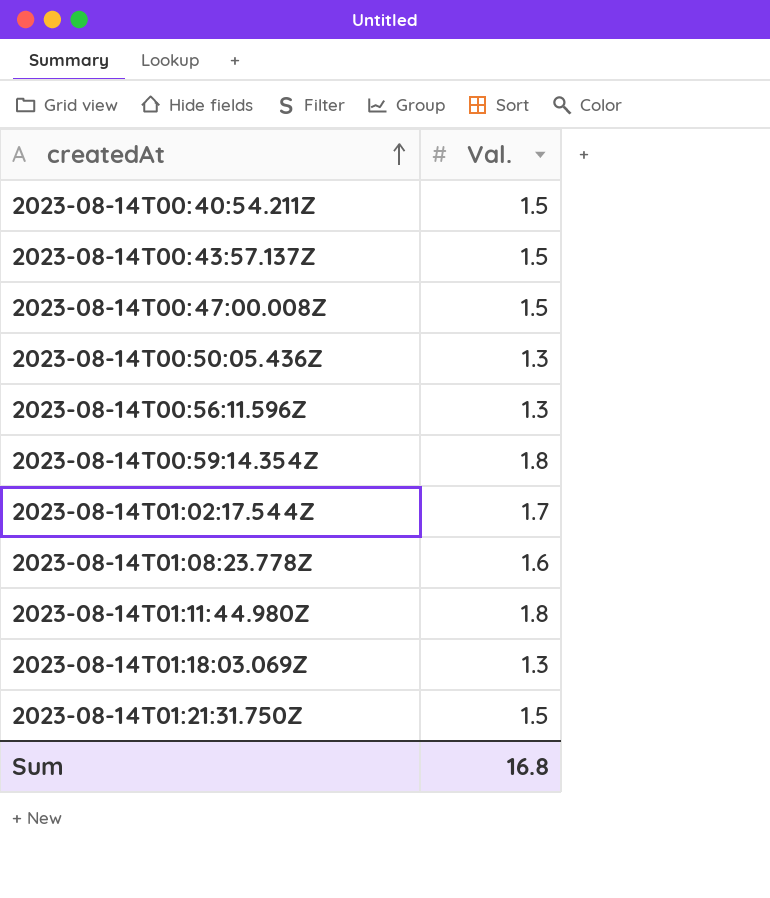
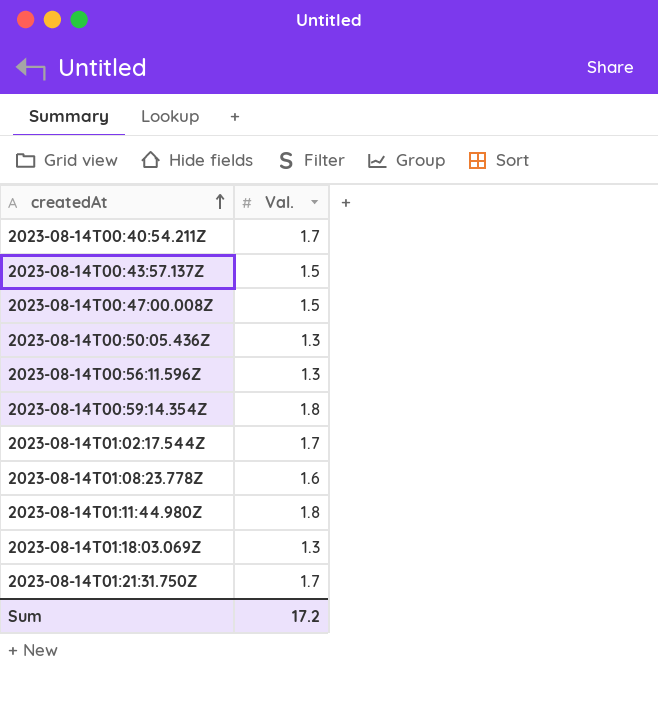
2023-08-14T00:40:54.211Z | Val.: 1.5 -> 1.7
2023-08-14T01:21:31.750Z | Val.: 1.5 -> 1.7
Sum | Val.: 16.8 -> 17.2

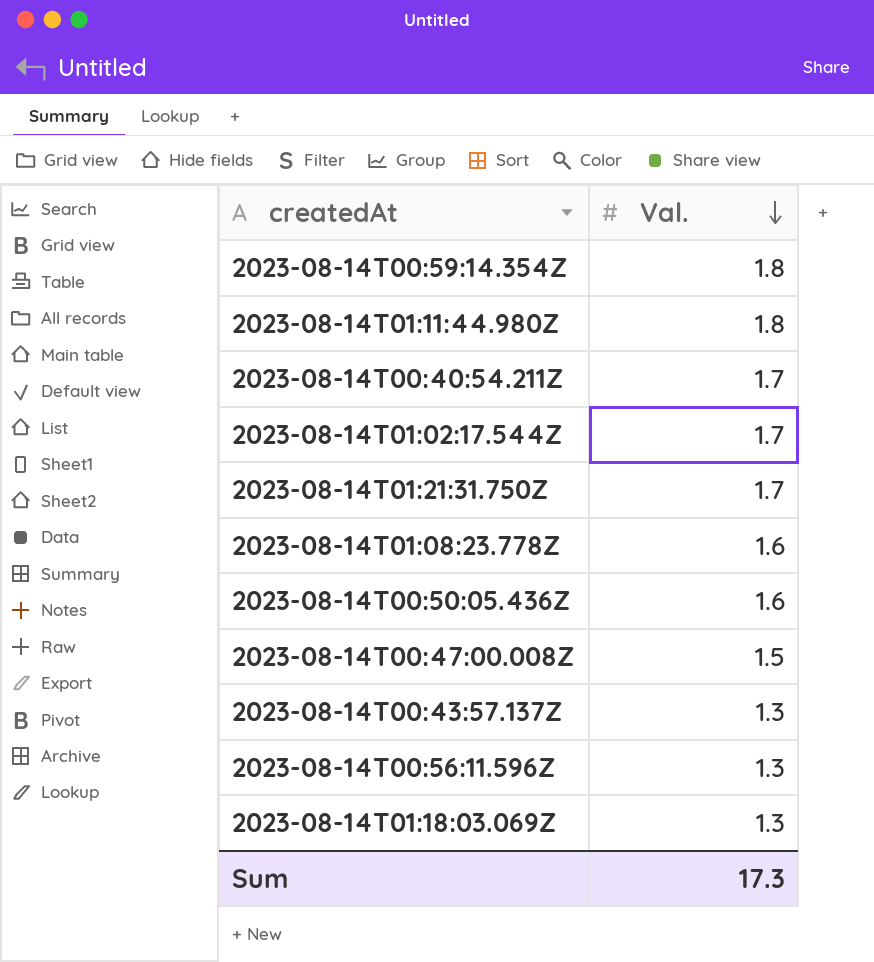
row order: createdAt ascending -> Val. descending
2023-08-14T00:50:05.436Z | Val.: 1.3 -> 1.6
2023-08-14T00:43:57.137Z | Val.: 1.5 -> 1.3
Sum | Val.: 17.2 -> 17.3

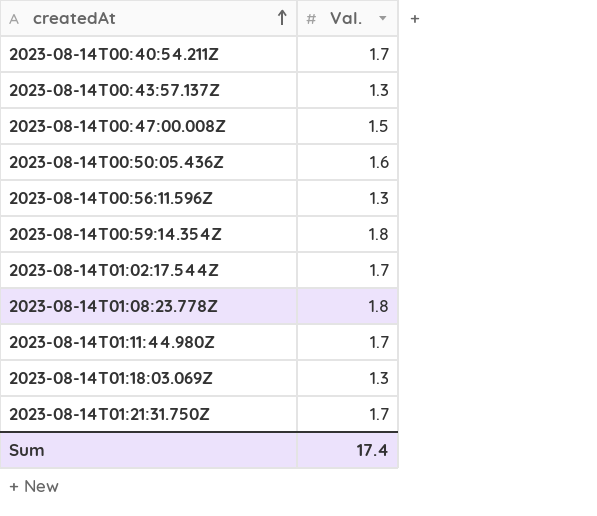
row order: Val. descending -> createdAt ascending
2023-08-14T01:08:23.778Z | Val.: 1.6 -> 1.8
2023-08-14T01:11:44.980Z | Val.: 1.8 -> 1.7
Sum | Val.: 17.3 -> 17.4

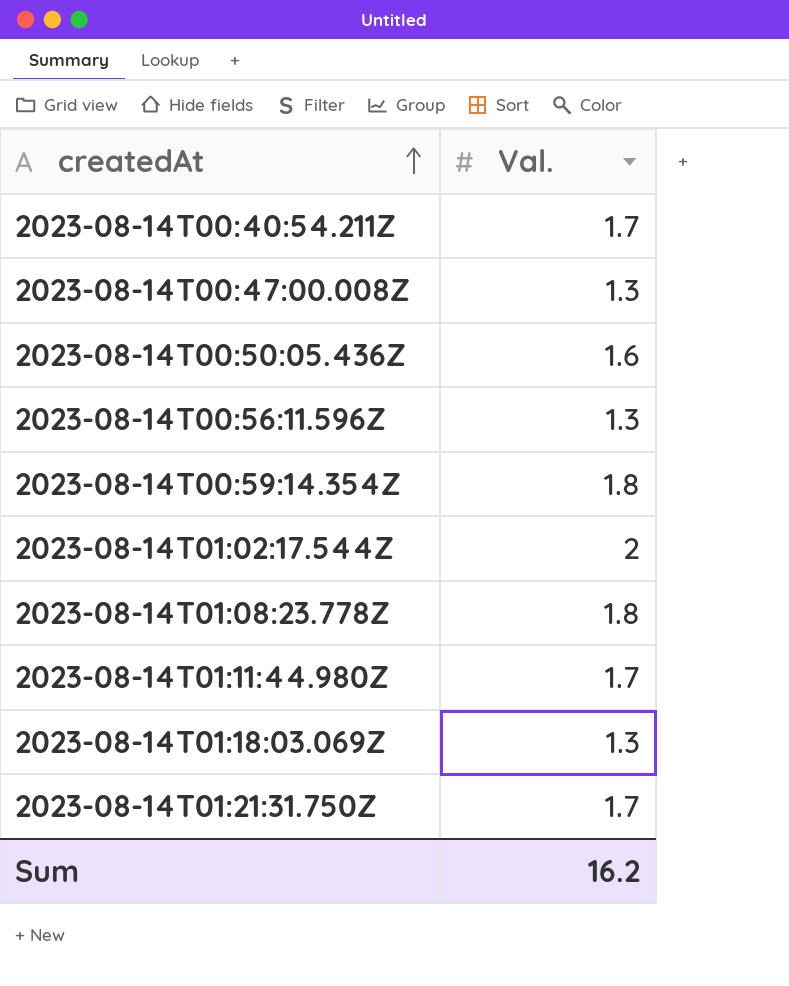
row 2023-08-14T00:43:57.137Z: 1.3 -> none
2023-08-14T00:47:00.008Z | Val.: 1.5 -> 1.3
2023-08-14T01:02:17.544Z | Val.: 1.7 -> 2
Sum | Val.: 17.4 -> 16.2

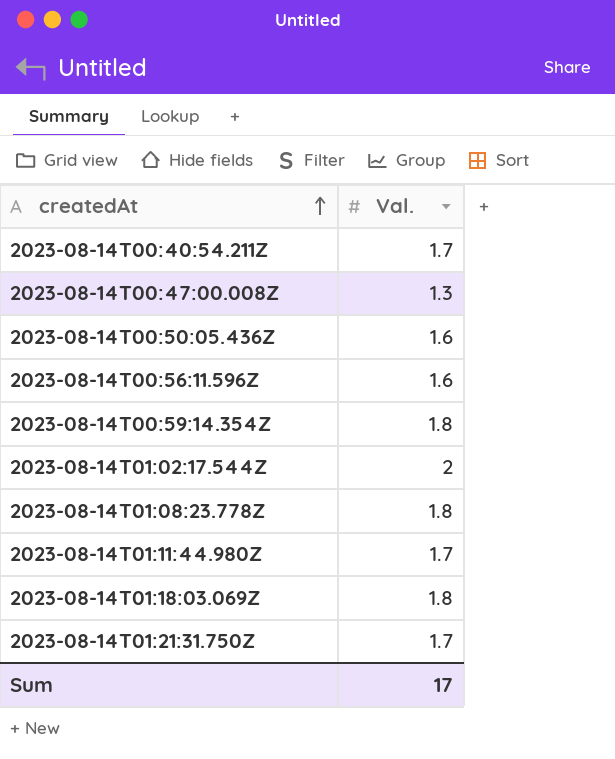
2023-08-14T00:56:11.596Z | Val.: 1.3 -> 1.6
2023-08-14T01:18:03.069Z | Val.: 1.3 -> 1.8
Sum | Val.: 16.2 -> 17

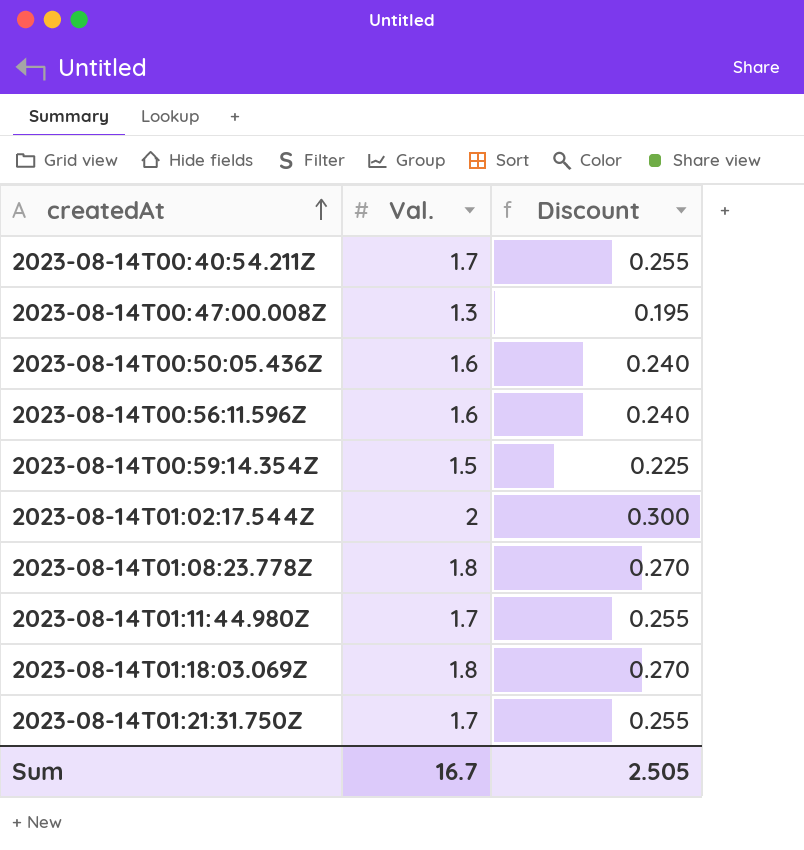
column Discount | formula: none -> [Val.] * 0.15
2023-08-14T00:59:14.354Z | Val.: 1.8 -> 1.5
Sum | Val.: 17 -> 16.7

